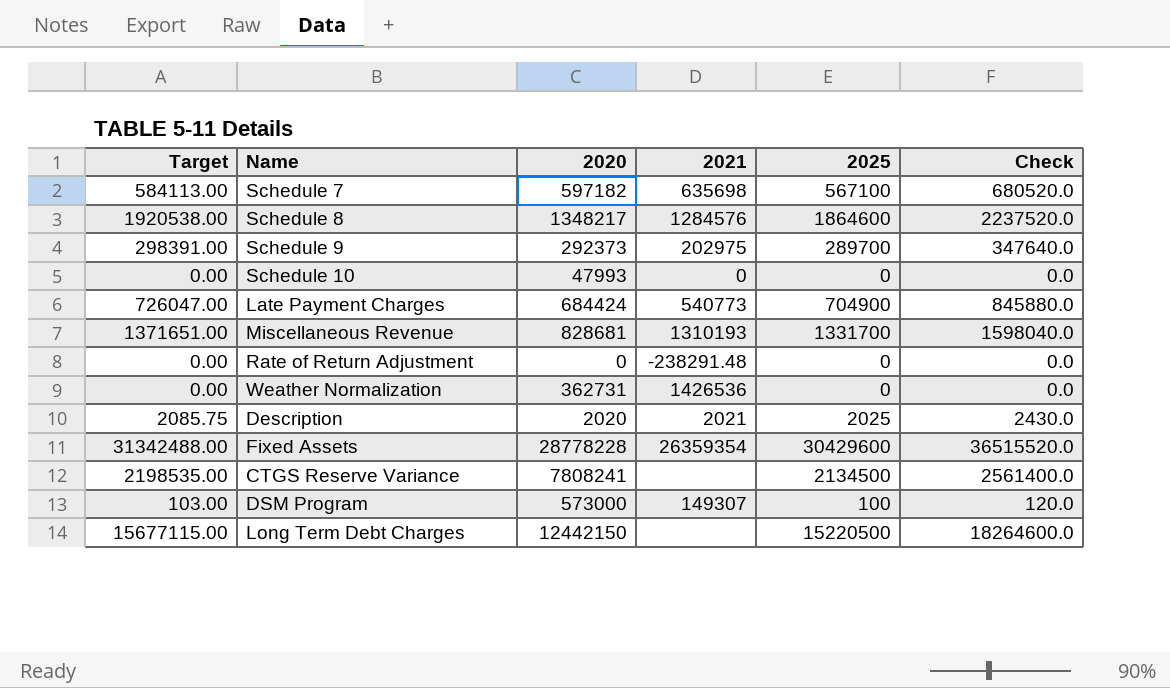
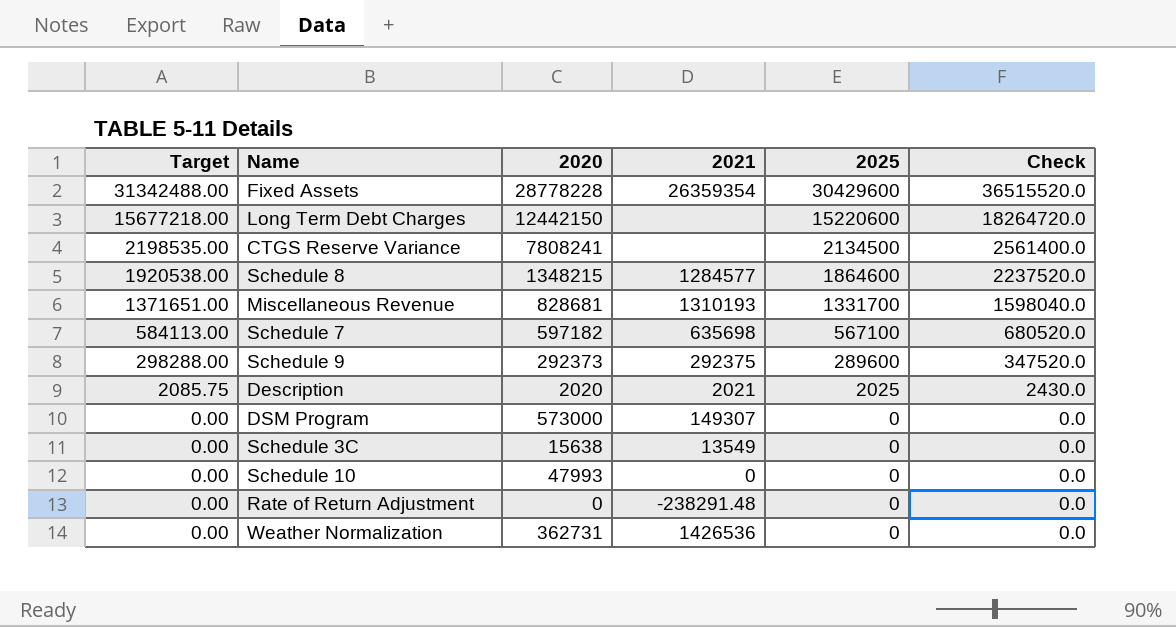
row order: none -> Target descending
row Late Payment Charges: 726047.00 | 684424 | 540773 | 704900 | 845880.0 -> none
Long Term Debt Charges | Target: 15677115.00 -> 15677218.00
Long Term Debt Charges | 2025: 15220500 -> 15220600
Long Term Debt Charges | Check: 18264600.0 -> 18264720.0
Schedule 8 | 2020: 1348217 -> 1348215
Schedule 8 | 2021: 1284576 -> 1284577
Schedule 9 | Target: 298391.00 -> 298288.00
Schedule 9 | 2021: 202975 -> 292375
Schedule 9 | 2025: 289700 -> 289600
Schedule 9 | Check: 347640.0 -> 347520.0
DSM Program | Target: 103.00 -> 0.00
DSM Program | 2025: 100 -> 0
DSM Program | Check: 120.0 -> 0.0
row Schedule 3C: none -> 0.00 | 15638 | 13549 | 0 | 0.0

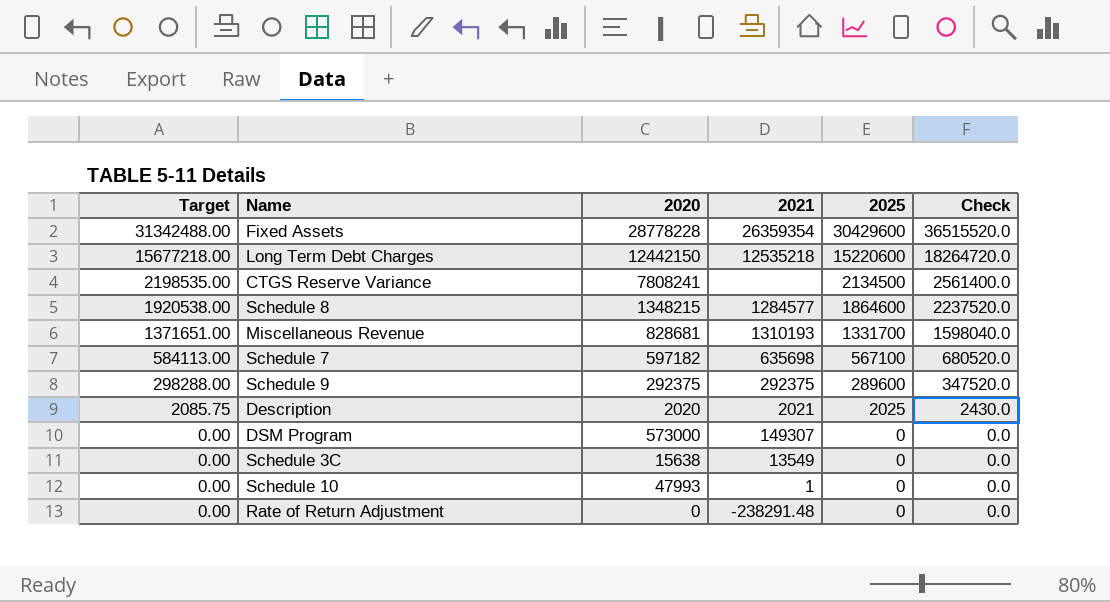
row Weather Normalization: 0.00 | 362731 | 1426536 | 0 | 0.0 -> none
Long Term Debt Charges | 2021: none -> 12535218
Schedule 9 | 2020: 292373 -> 292375
Schedule 10 | 2021: 0 -> 1

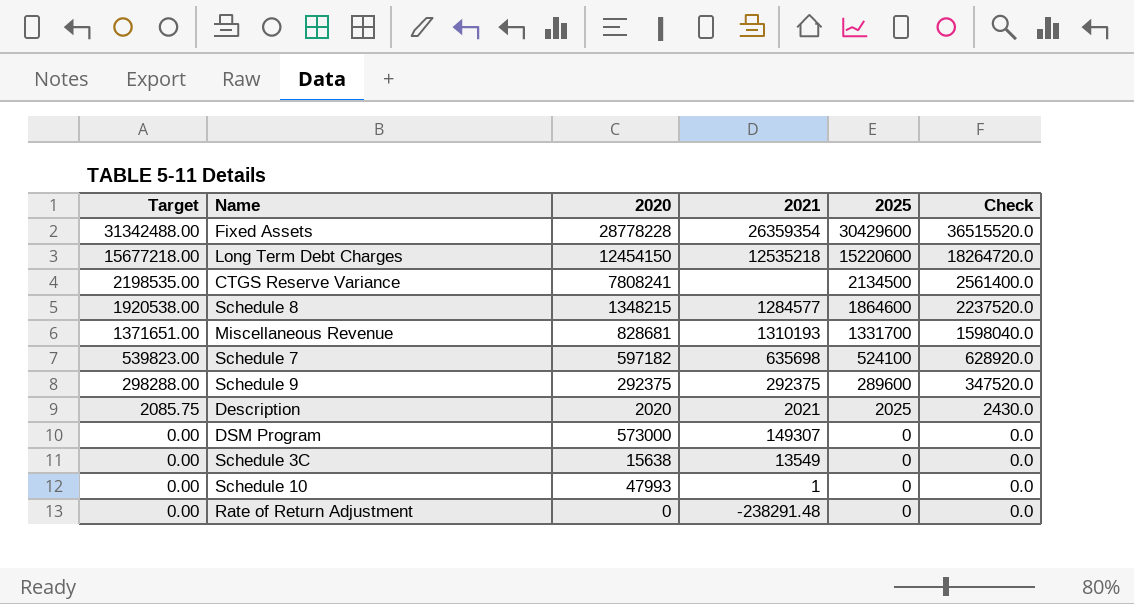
Long Term Debt Charges | 2020: 12442150 -> 12454150
Schedule 7 | Target: 584113.00 -> 539823.00
Schedule 7 | 2025: 567100 -> 524100
Schedule 7 | Check: 680520.0 -> 628920.0

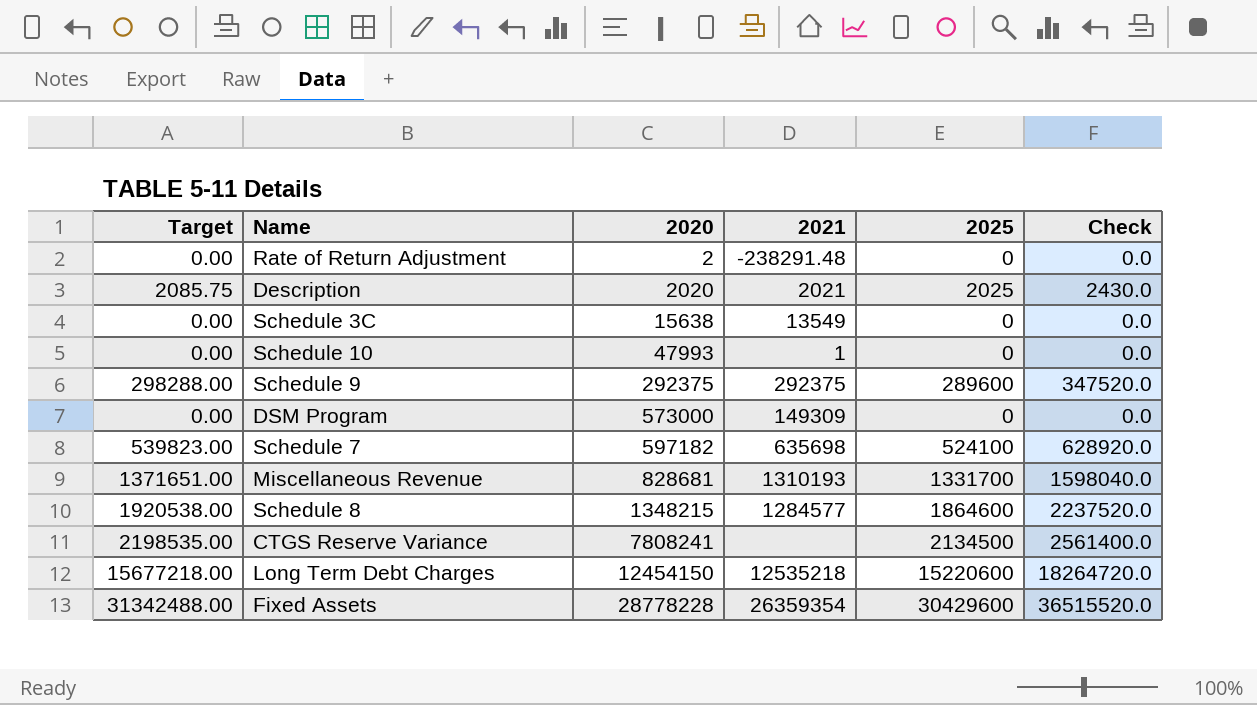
row order: Target descending -> 2020 ascending
Rate of Return Adjustment | 2020: 0 -> 2
DSM Program | 2021: 149307 -> 149309

